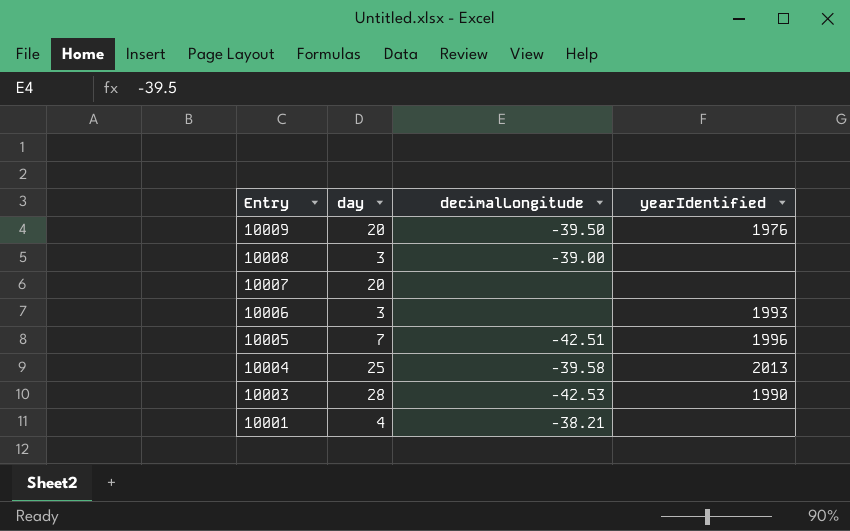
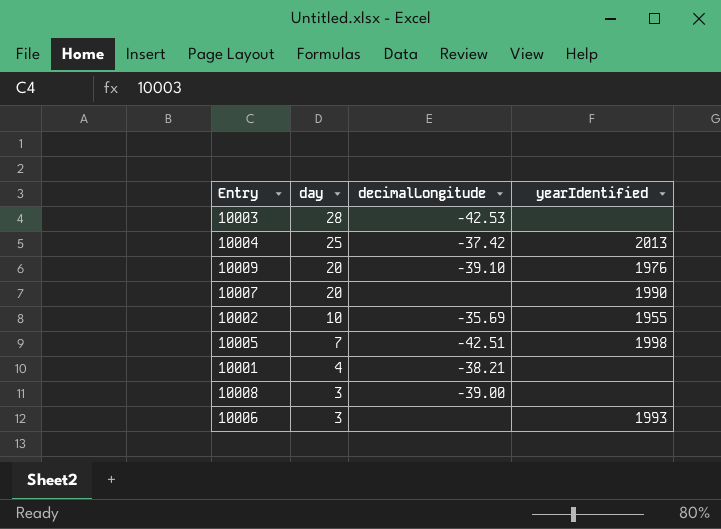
row order: Entry descending -> day descending
10003 | yearIdentified: 1990 -> none
10004 | decimalLongitude: -39.58 -> -37.42
10009 | decimalLongitude: -39.50 -> -39.10
10007 | yearIdentified: none -> 1990
row 10002: none -> 10 | -35.69 | 1955
10005 | yearIdentified: 1996 -> 1998

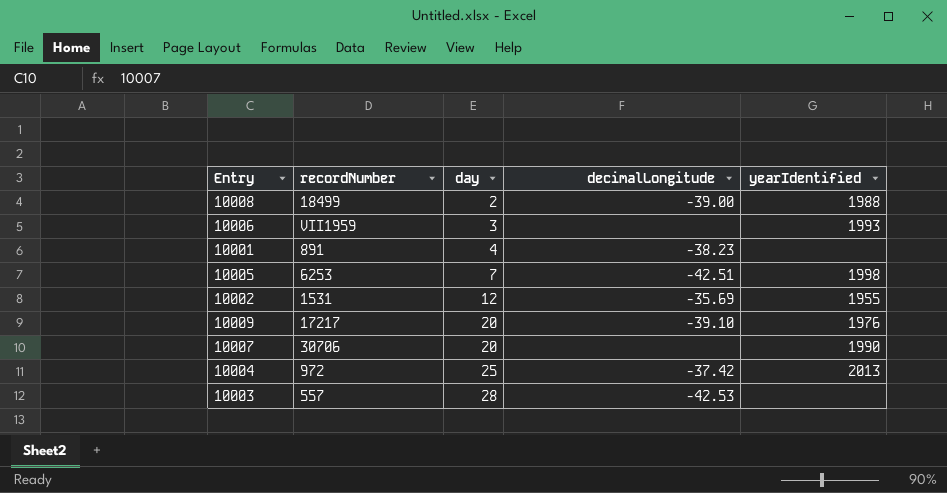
row order: day descending -> day ascending
column recordNumber | position: none -> 2
10008 | day: 3 -> 2
10008 | yearIdentified: none -> 1988
10001 | decimalLongitude: -38.21 -> -38.23
10002 | day: 10 -> 12

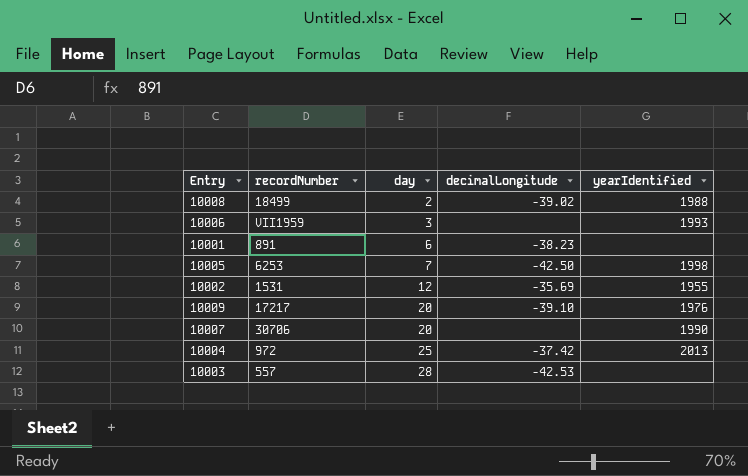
10008 | decimalLongitude: -39.00 -> -39.02
10001 | day: 4 -> 6
10005 | decimalLongitude: -42.51 -> -42.50

